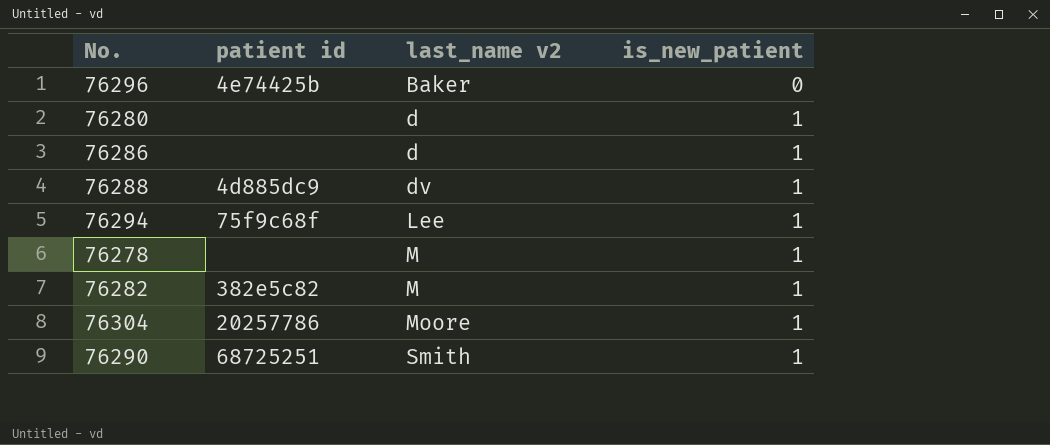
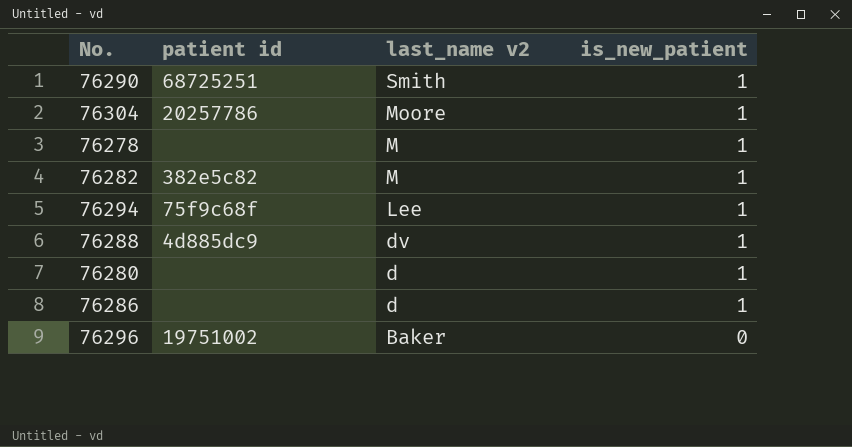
row order: last_name v2 ascending -> last_name v2 descending
76296 | patient id: 4e74425b -> 19751002

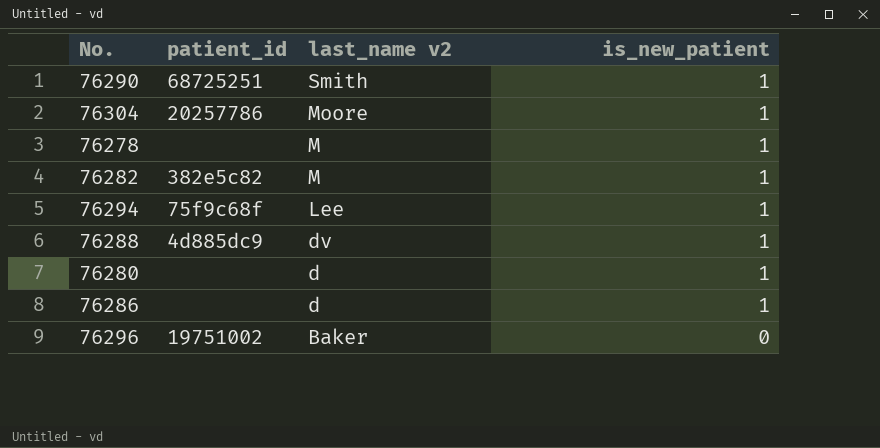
column name: patient id -> patient_id

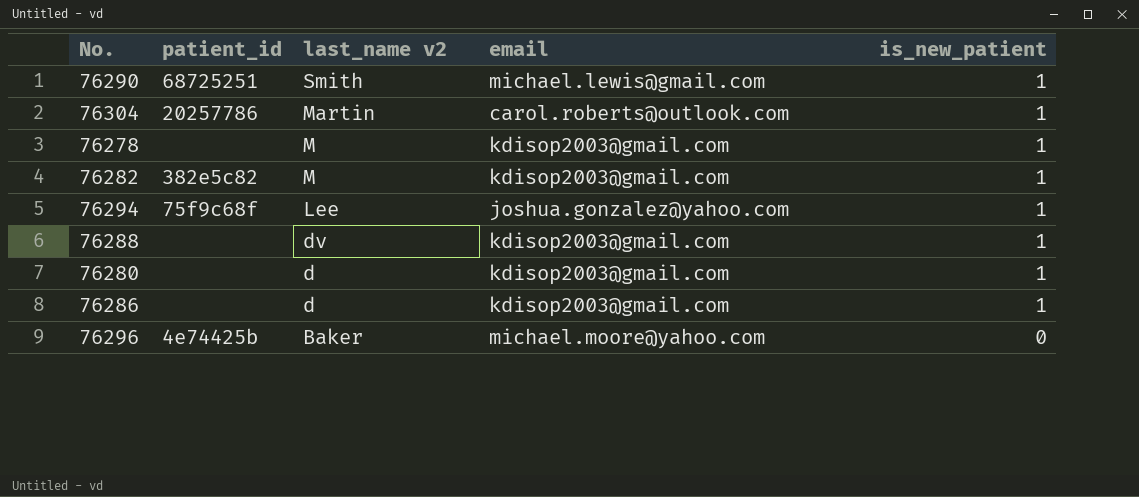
column email | position: none -> 4
76304 | last_name v2: Moore -> Martin
76288 | patient_id: 4d885dc9 -> none
76296 | patient_id: 19751002 -> 4e74425b

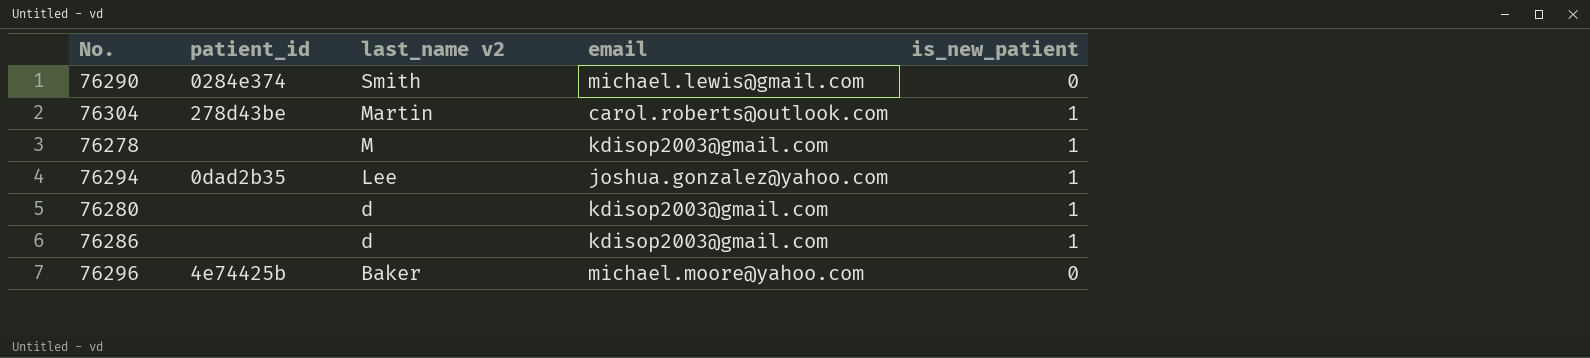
row 76282: 382e5c82 | M | kdisop2003@gmail.com | 1 -> none
row 76288: none | dv | kdisop2003@gmail.com | 1 -> none
76290 | patient_id: 68725251 -> 0284e374
76290 | is_new_patient: 1 -> 0
76304 | patient_id: 20257786 -> 278d43be
76294 | patient_id: 75f9c68f -> 0dad2b35

